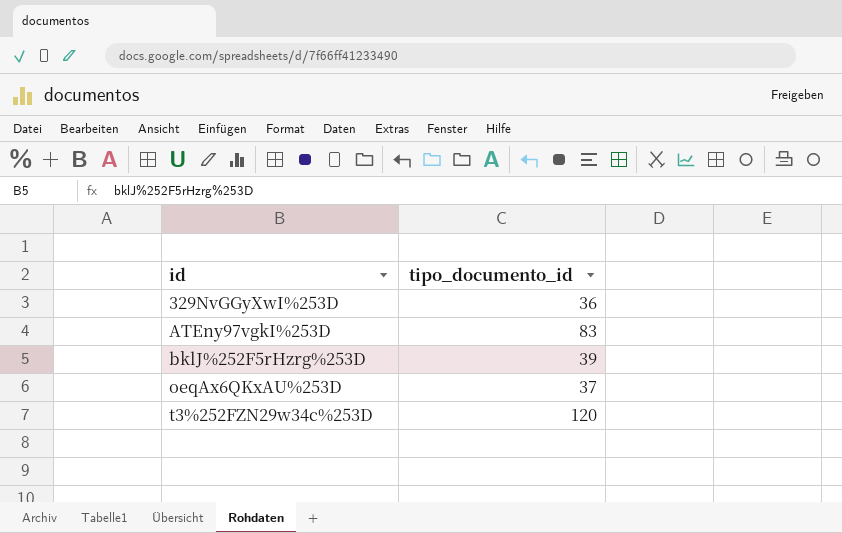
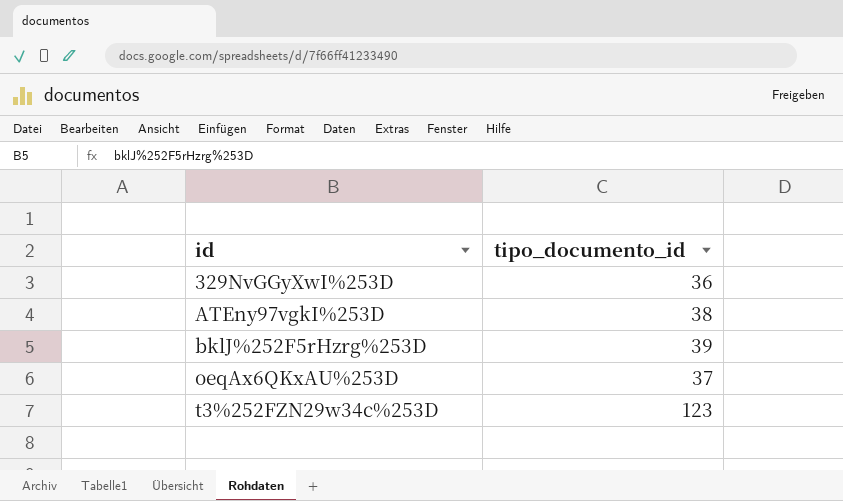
ATEny97vgkI%253D | tipo_documento_id: 83 -> 38
t3%252FZN29w34c%253D | tipo_documento_id: 120 -> 123

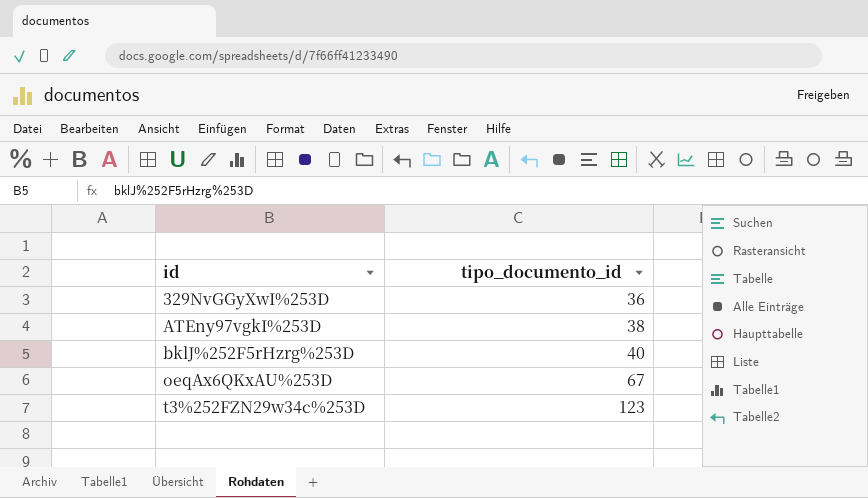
bklJ%252F5rHzrg%253D | tipo_documento_id: 39 -> 40
oeqAx6QKxAU%253D | tipo_documento_id: 37 -> 67

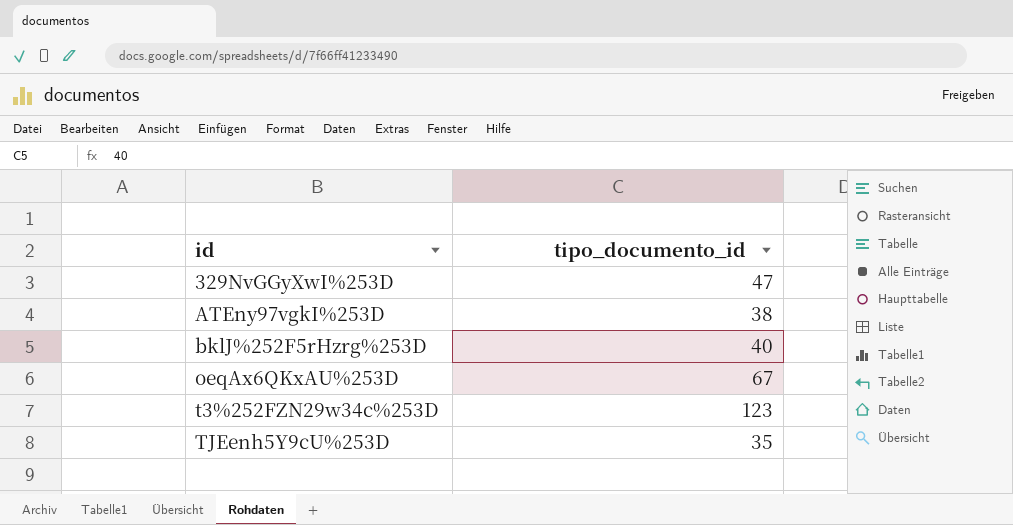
329NvGGyXwI%253D | tipo_documento_id: 36 -> 47
row TJEenh5Y9cU%253D: none -> 35

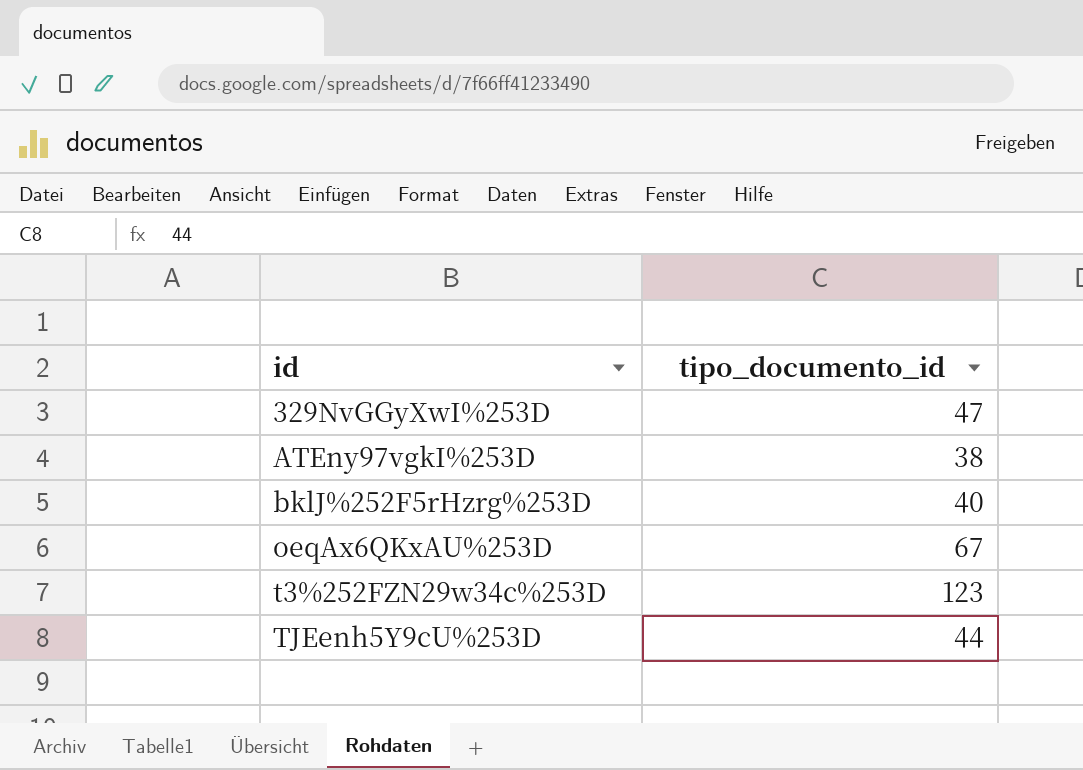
TJEenh5Y9cU%253D | tipo_documento_id: 35 -> 44

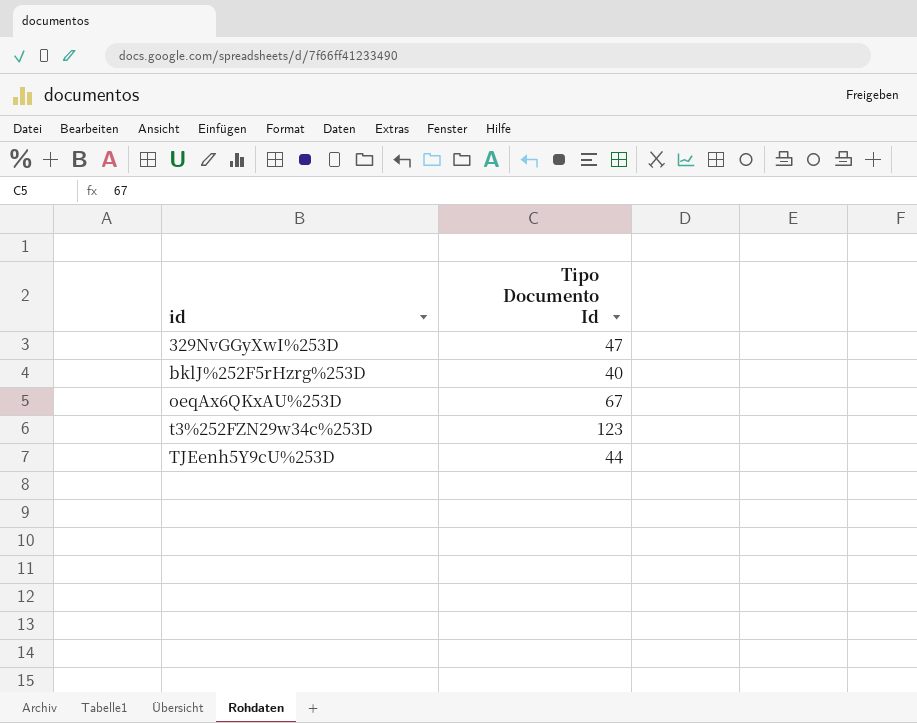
column name: tipo_documento_id -> Tipo Documento Id
row ATEny97vgkI%253D: 38 -> none

